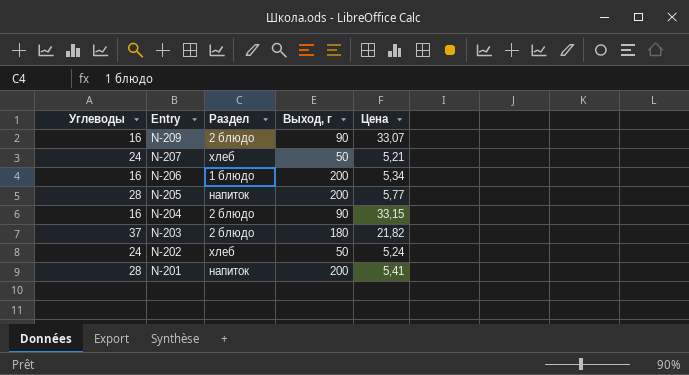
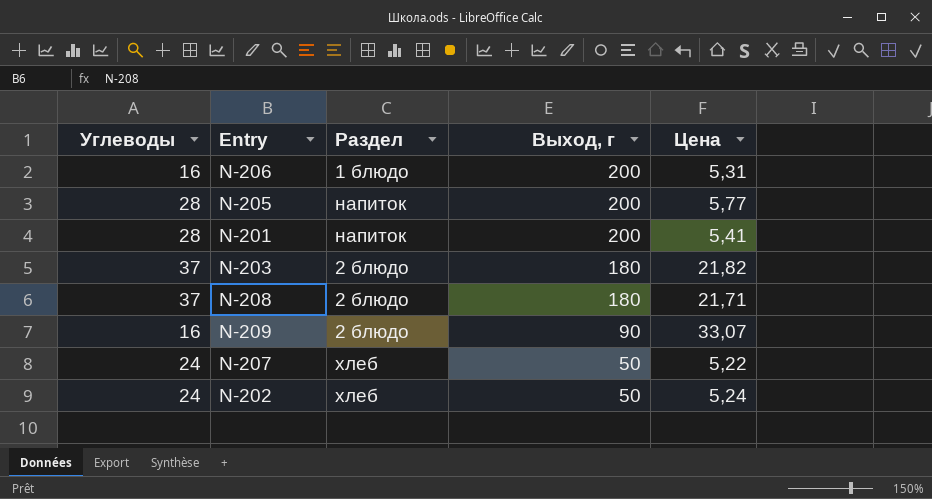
row order: Entry descending -> Выход, г descending
row N-204: 16 | 2 блюдо | 90 | 33,15 -> none
N-206 | Цена: 5,34 -> 5,31
row N-208: none -> 37 | 2 блюдо | 180 | 21,71
N-207 | Цена: 5,21 -> 5,22

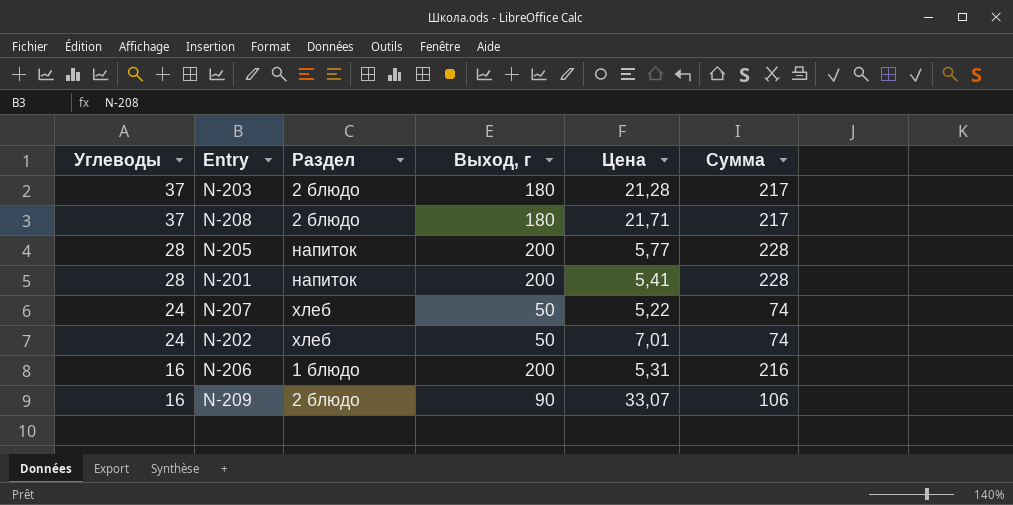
row order: Выход, г descending -> Углеводы descending
column Сумма | formula: none -> [Углеводы] + [Выход, г]
N-203 | Цена: 21,82 -> 21,28
N-202 | Цена: 5,24 -> 7,01

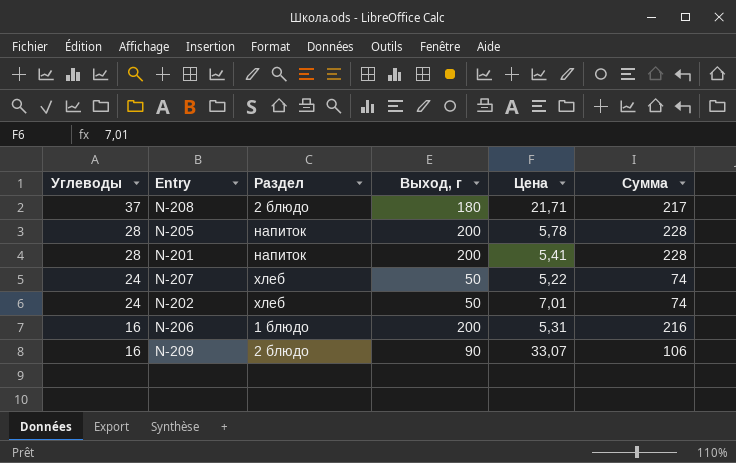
row N-203: 37 | 2 блюдо | 180 | 21,28 | 217 -> none
N-205 | Цена: 5,77 -> 5,78

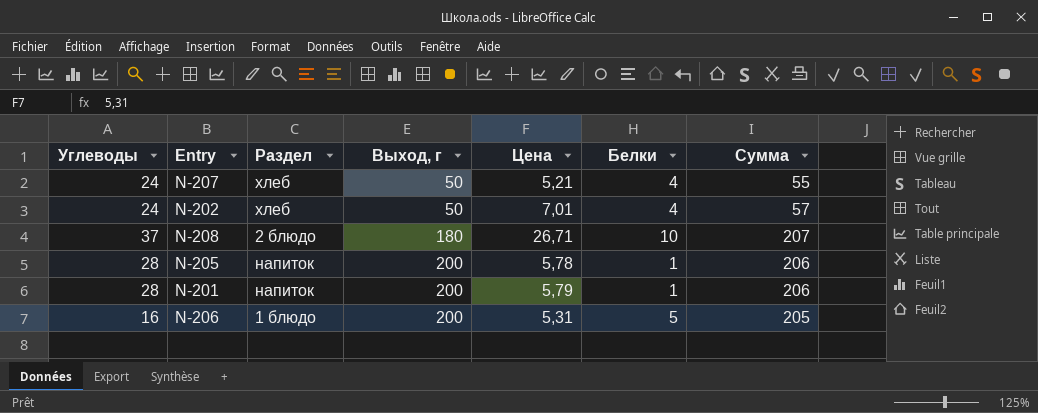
row order: Углеводы descending -> Выход, г ascending
column Белки | position: none -> 6
column Сумма | formula: [Углеводы] + [Выход, г] -> [Выход, г] + [Цена]
row N-209: 16 | 2 блюдо | 90 | 33,07 | 106 -> none
N-207 | Цена: 5,22 -> 5,21
N-208 | Цена: 21,71 -> 26,71
N-201 | Цена: 5,41 -> 5,79

